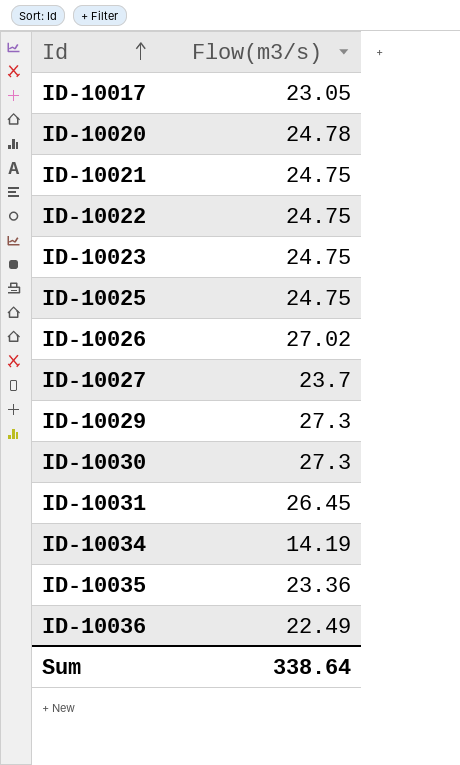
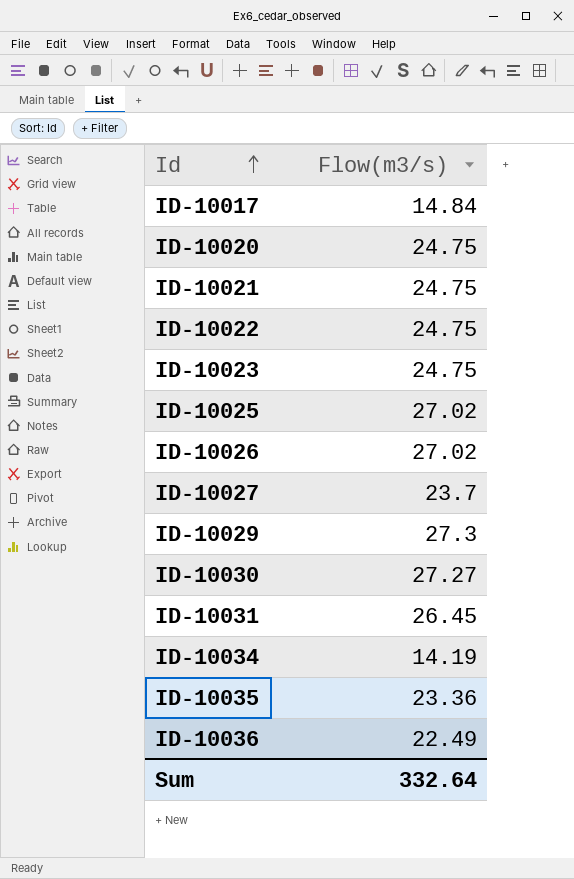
ID-10017 | Flow(m3/s): 23.05 -> 14.84
ID-10020 | Flow(m3/s): 24.78 -> 24.75
ID-10025 | Flow(m3/s): 24.75 -> 27.02
ID-10030 | Flow(m3/s): 27.3 -> 27.27
Sum | Flow(m3/s): 338.64 -> 332.64

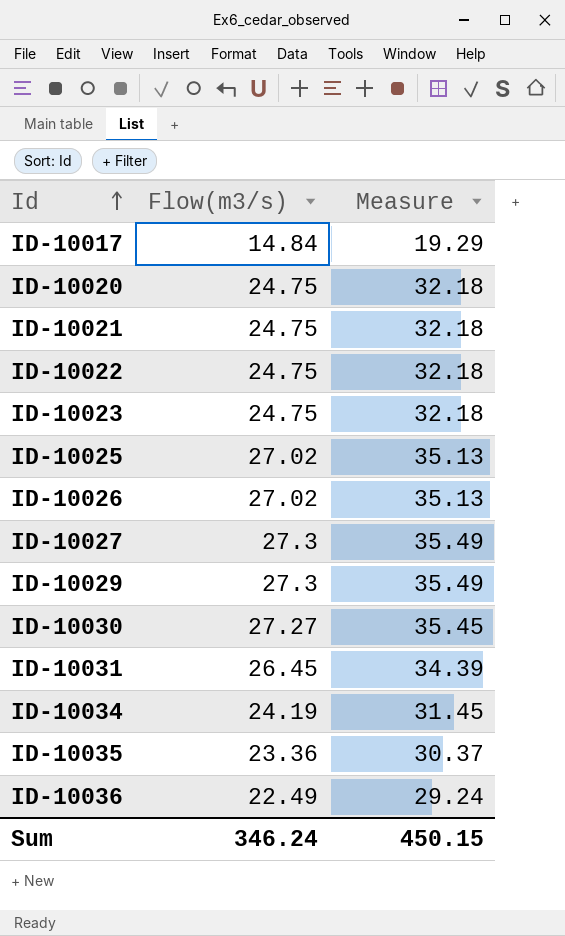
column Measure | formula: none -> [Flow(m3/s)] * 1.3
ID-10027 | Flow(m3/s): 23.7 -> 27.3
ID-10034 | Flow(m3/s): 14.19 -> 24.19
Sum | Flow(m3/s): 332.64 -> 346.24

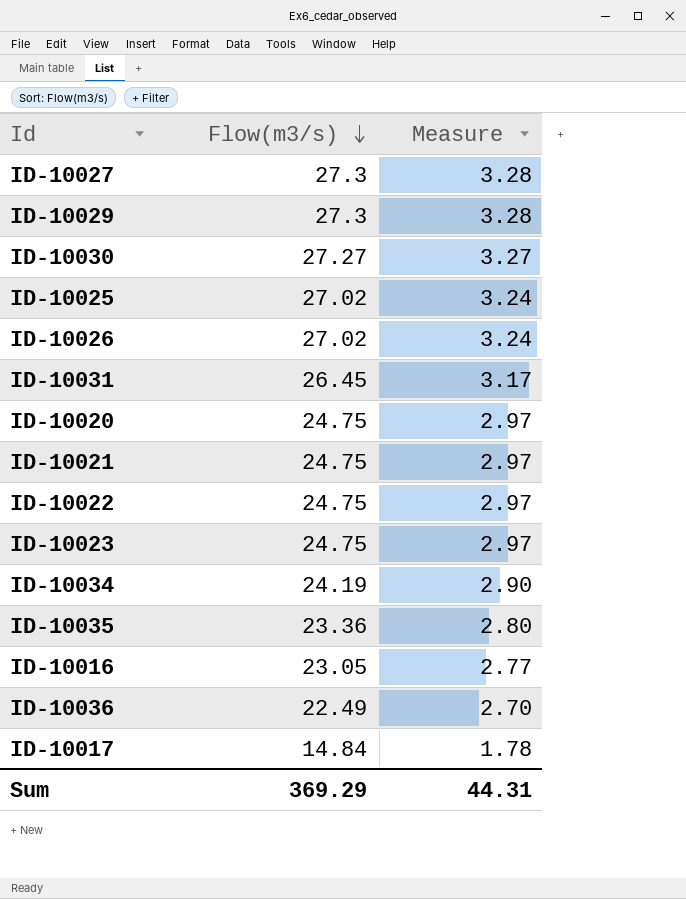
row order: Id ascending -> Flow(m3/s) descending
column Measure | formula: [Flow(m3/s)] * 1.3 -> [Flow(m3/s)] * 0.12
row ID-10016: none -> 23.05 | 2.77
Sum | Flow(m3/s): 346.24 -> 369.29
Sum | Measure: 450.15 -> 44.31

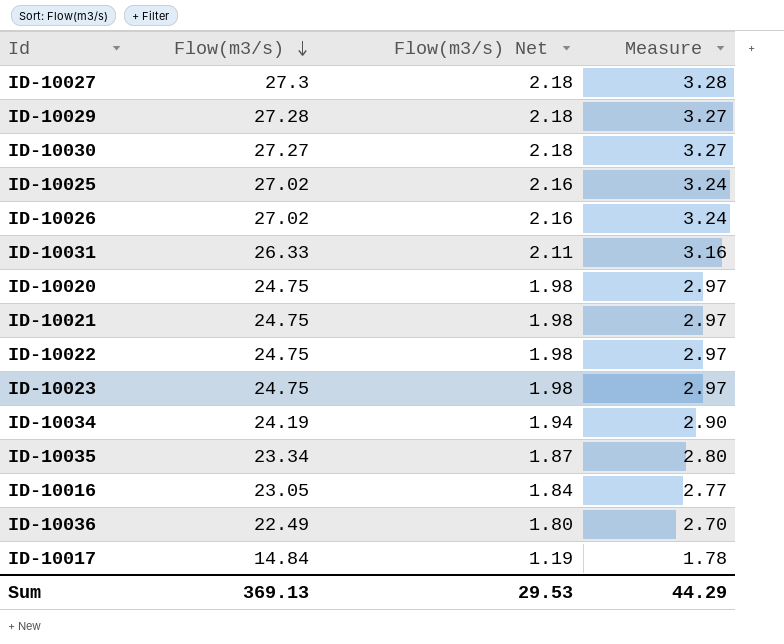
column Flow(m3/s) Net | formula: none -> [Flow(m3/s)] * 0.08
ID-10029 | Flow(m3/s): 27.3 -> 27.28
ID-10029 | Measure: 3.28 -> 3.27
ID-10031 | Flow(m3/s): 26.45 -> 26.33
ID-10031 | Measure: 3.17 -> 3.16
ID-10035 | Flow(m3/s): 23.36 -> 23.34
Sum | Flow(m3/s): 369.29 -> 369.13
Sum | Measure: 44.31 -> 44.29

